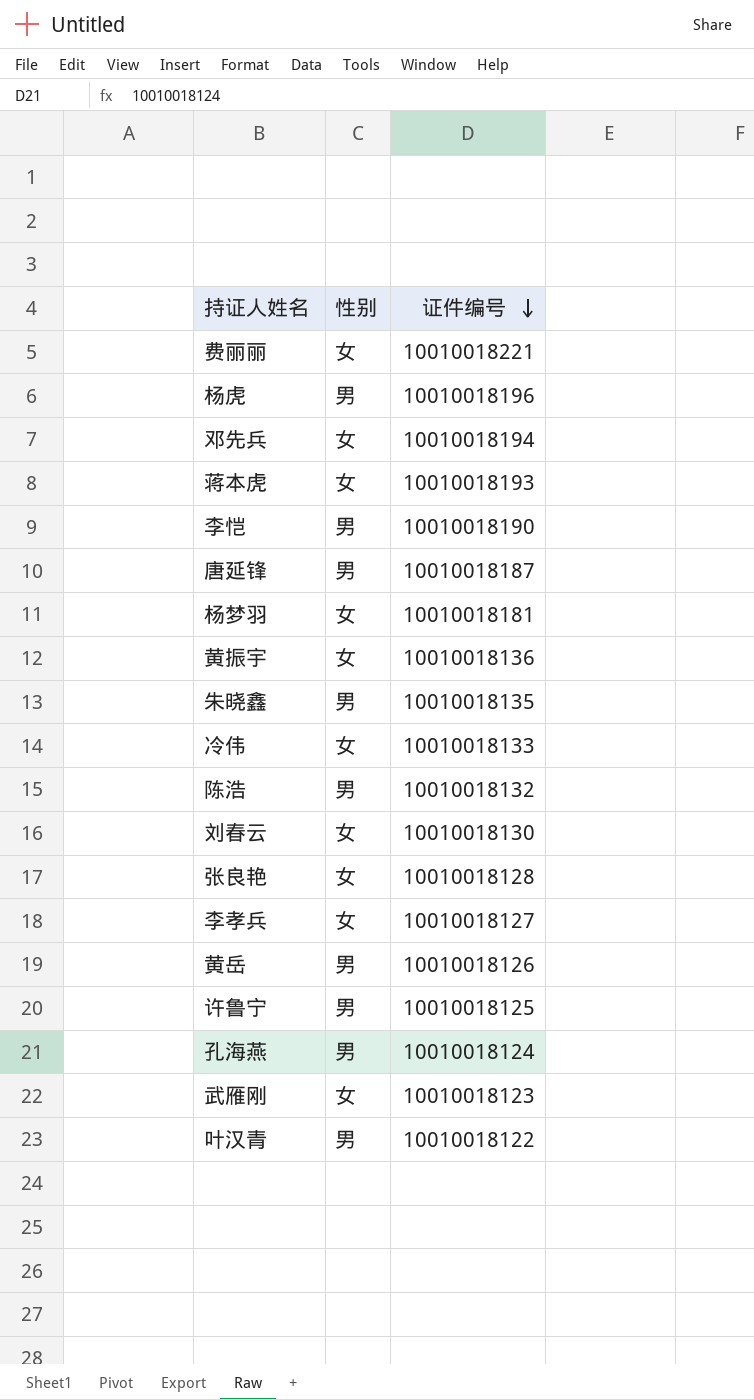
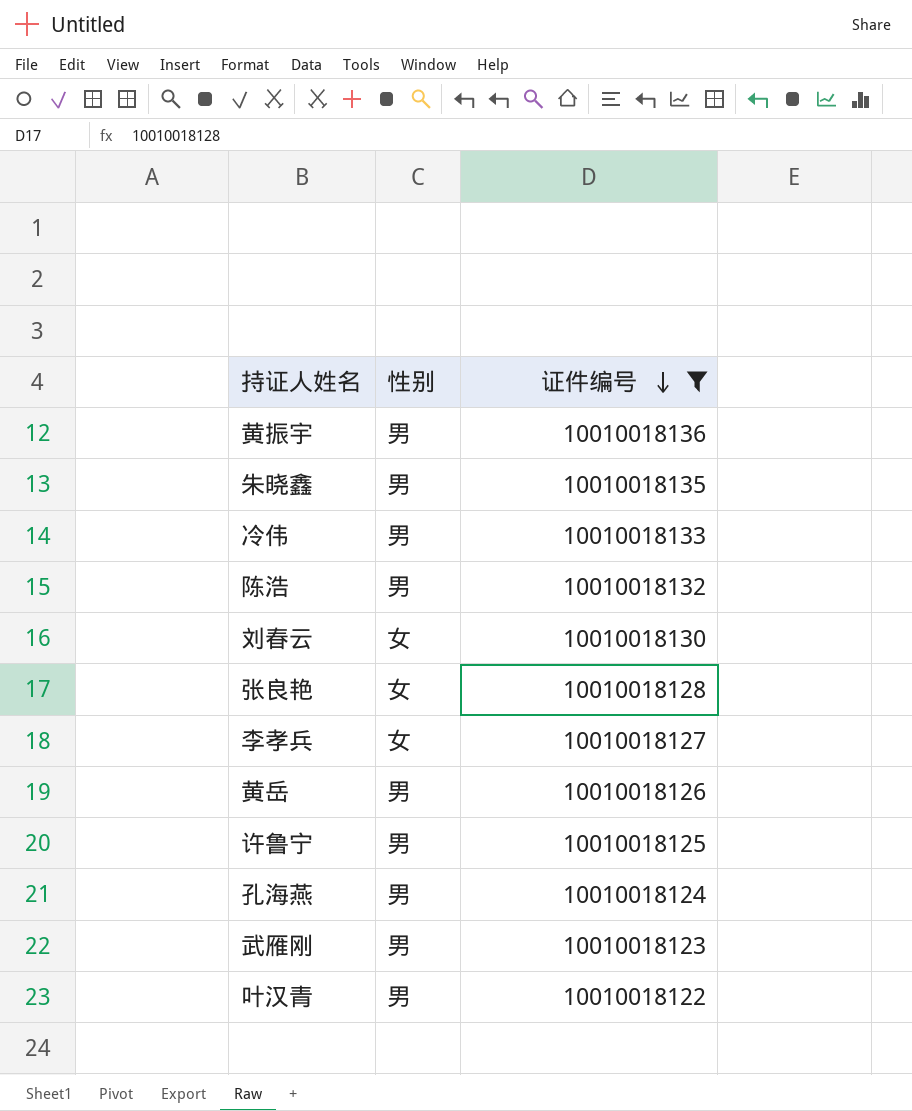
filter: none -> 证件编号 <= 10010018136
黄振宇 | 性别: 女 -> 男
冷伟 | 性别: 女 -> 男
武雁刚 | 性别: 女 -> 男

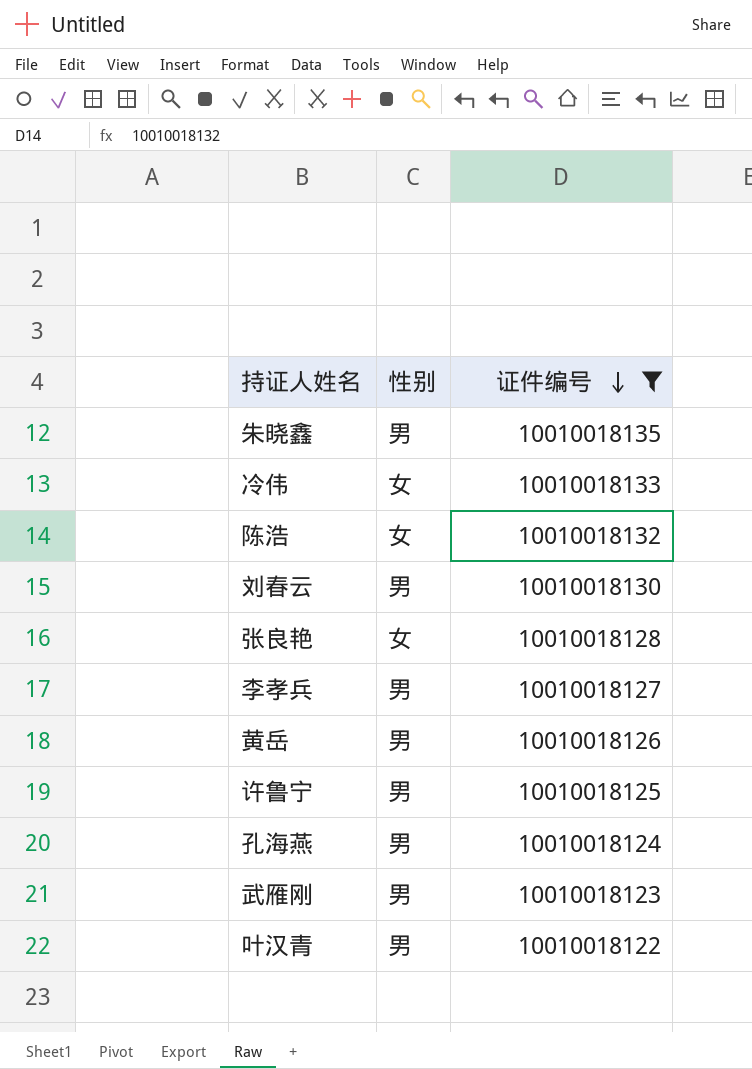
row 黄振宇: 男 | 10010018136 -> none
冷伟 | 性别: 男 -> 女
陈浩 | 性别: 男 -> 女
刘春云 | 性别: 女 -> 男
李孝兵 | 性别: 女 -> 男

